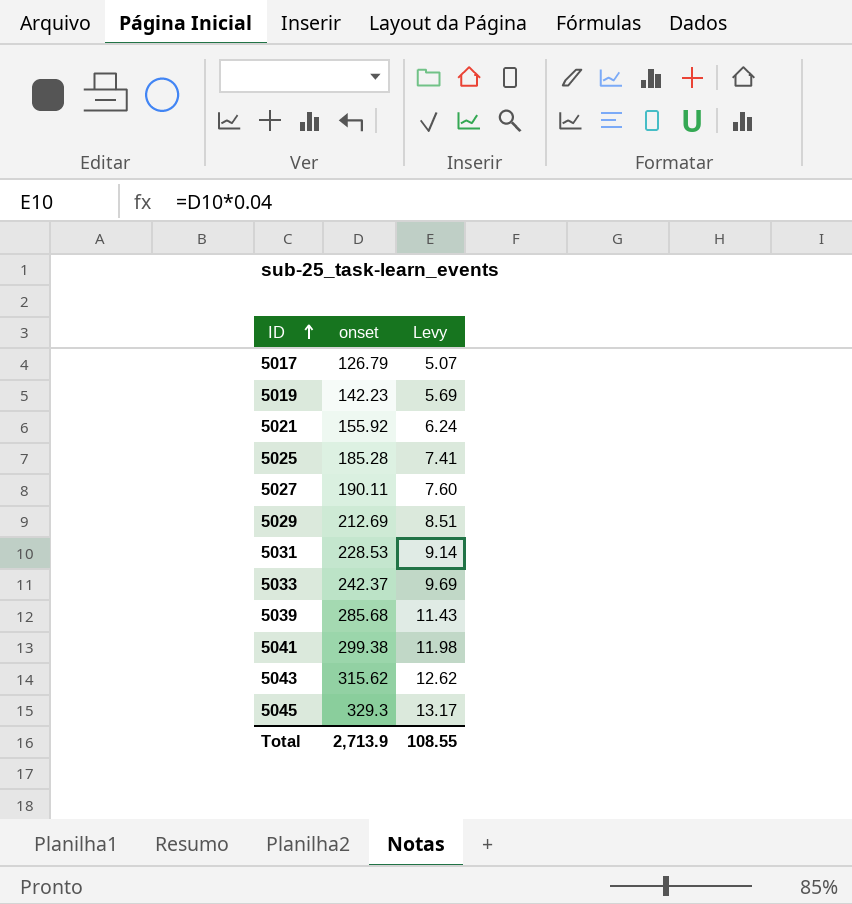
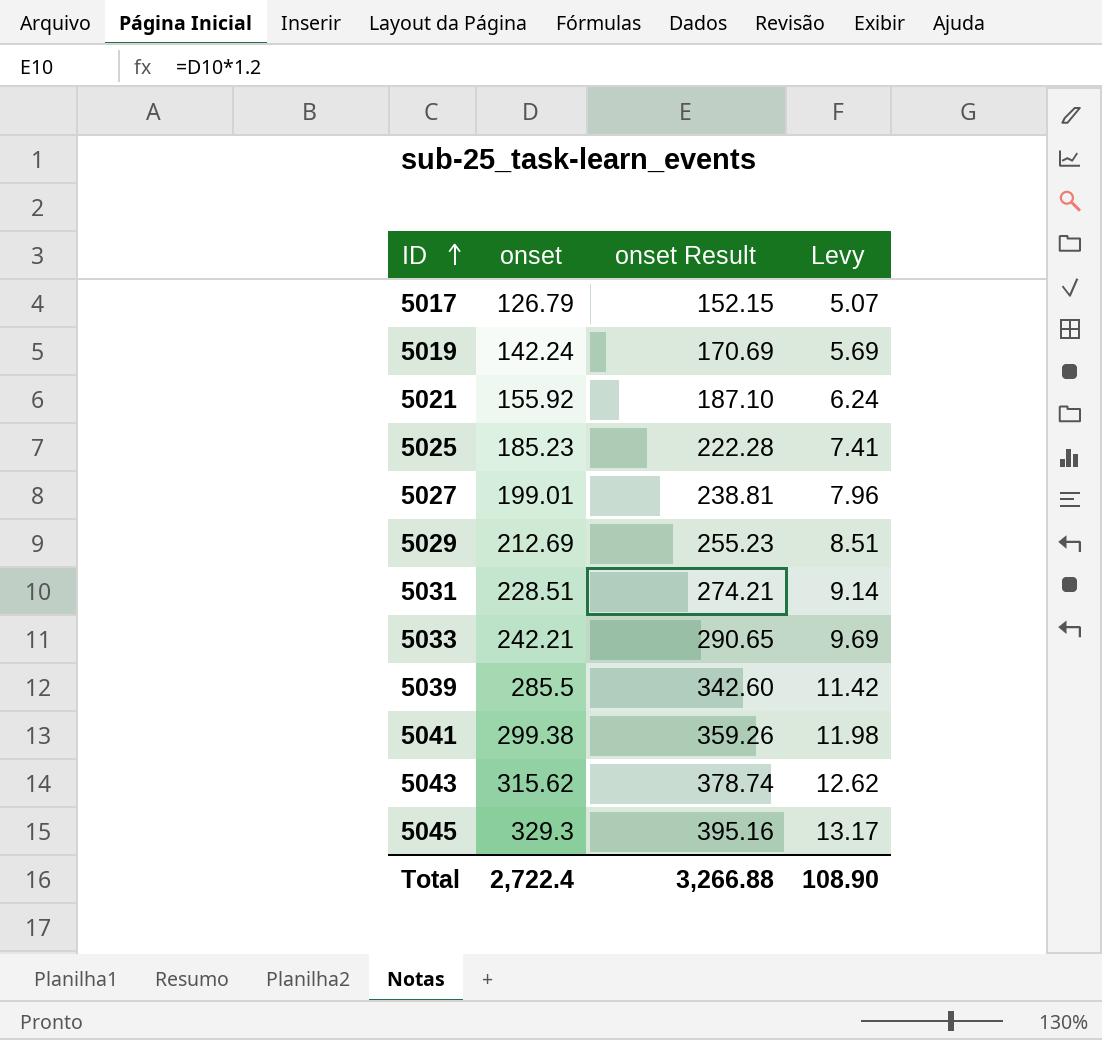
column onset Result | formula: none -> [onset] * 1.2
5019 | onset: 142.23 -> 142.24
5025 | onset: 185.28 -> 185.23
5027 | onset: 190.11 -> 199.01
5027 | Levy: 7.60 -> 7.96
5031 | onset: 228.53 -> 228.51
5033 | onset: 242.37 -> 242.21
5039 | onset: 285.68 -> 285.5
5039 | Levy: 11.43 -> 11.42
Total | onset: 2,713.9 -> 2,722.4
Total | Levy: 108.55 -> 108.90

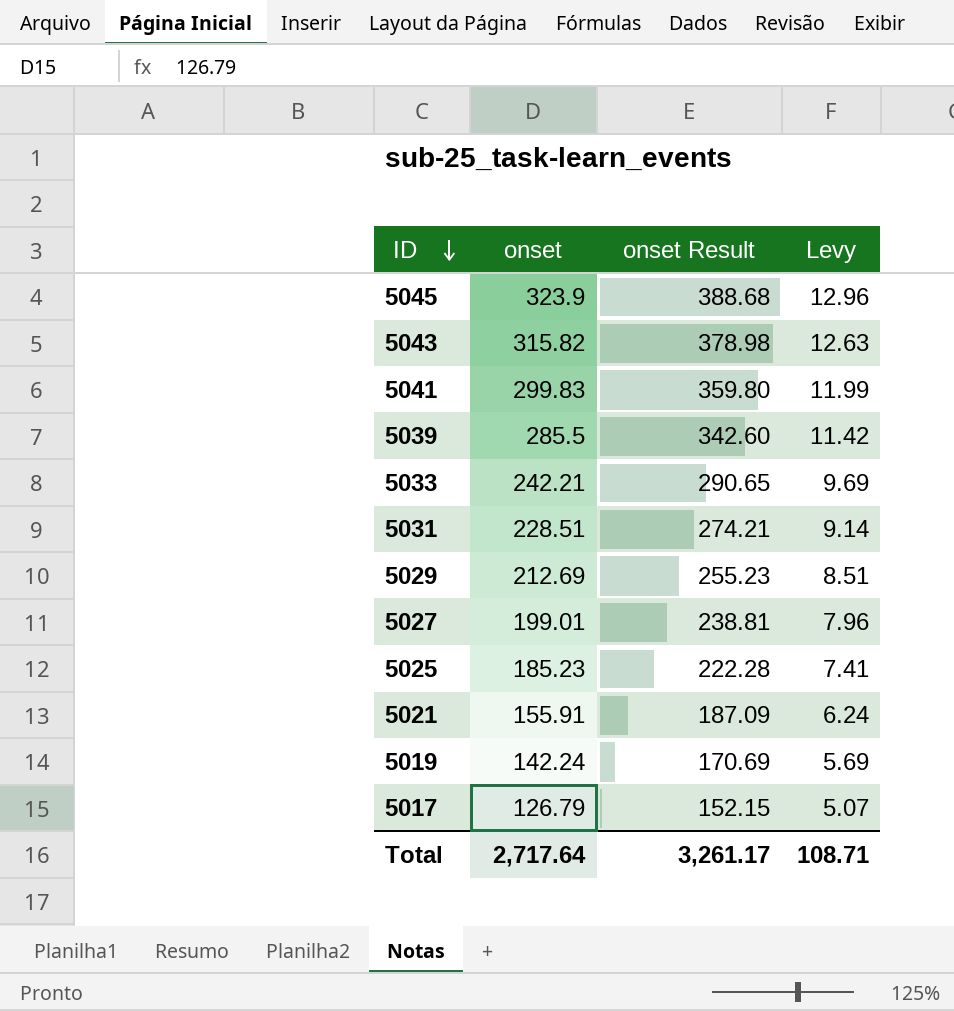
row order: ID ascending -> ID descending
5045 | onset: 329.3 -> 323.9
5045 | onset Result: 395.16 -> 388.68
5045 | Levy: 13.17 -> 12.96
5043 | onset: 315.62 -> 315.82
5043 | onset Result: 378.74 -> 378.98
5043 | Levy: 12.62 -> 12.63
5041 | onset: 299.38 -> 299.83
5041 | onset Result: 359.26 -> 359.80
5041 | Levy: 11.98 -> 11.99
5021 | onset: 155.92 -> 155.91
5021 | onset Result: 187.10 -> 187.09
Total | onset: 2,722.4 -> 2,717.64
Total | onset Result: 3,266.88 -> 3,261.17
Total | Levy: 108.90 -> 108.71

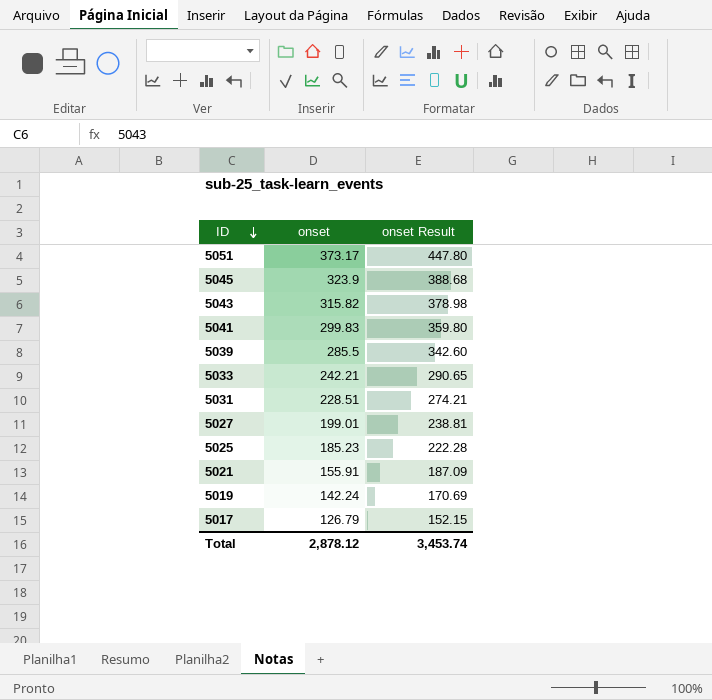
column Levy | formula: [onset] * 0.04 -> none
row 5029: 212.69 | 255.23 | 8.51 -> none
row 5051: none -> 373.17 | 447.80
Total | onset: 2,717.64 -> 2,878.12
Total | onset Result: 3,261.17 -> 3,453.74

